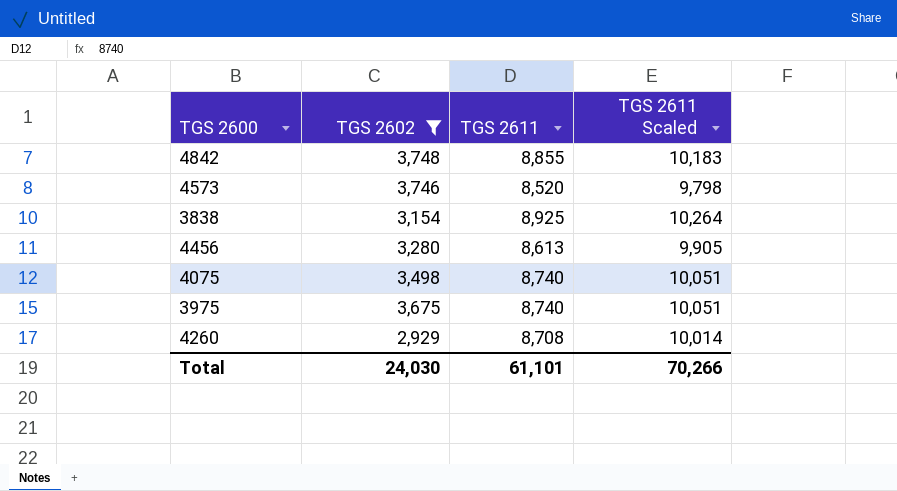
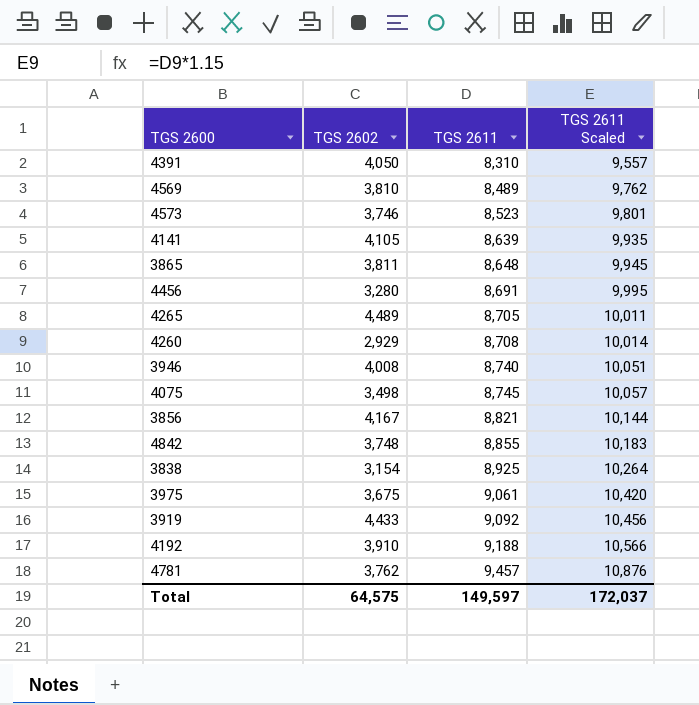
filter: TGS 2602 <= 3,748 -> none
row order: none -> TGS 2611 ascending
4573 | TGS 2611: 8,520 -> 8,523
4573 | TGS 2611 Scaled: 9,798 -> 9,801
4456 | TGS 2611: 8,613 -> 8,691
4456 | TGS 2611 Scaled: 9,905 -> 9,995
4075 | TGS 2611: 8,740 -> 8,745
4075 | TGS 2611 Scaled: 10,051 -> 10,057
3975 | TGS 2611: 8,740 -> 9,061
3975 | TGS 2611 Scaled: 10,051 -> 10,420
Total | TGS 2602: 24,030 -> 64,575
Total | TGS 2611: 61,101 -> 149,597
Total | TGS 2611 Scaled: 70,266 -> 172,037

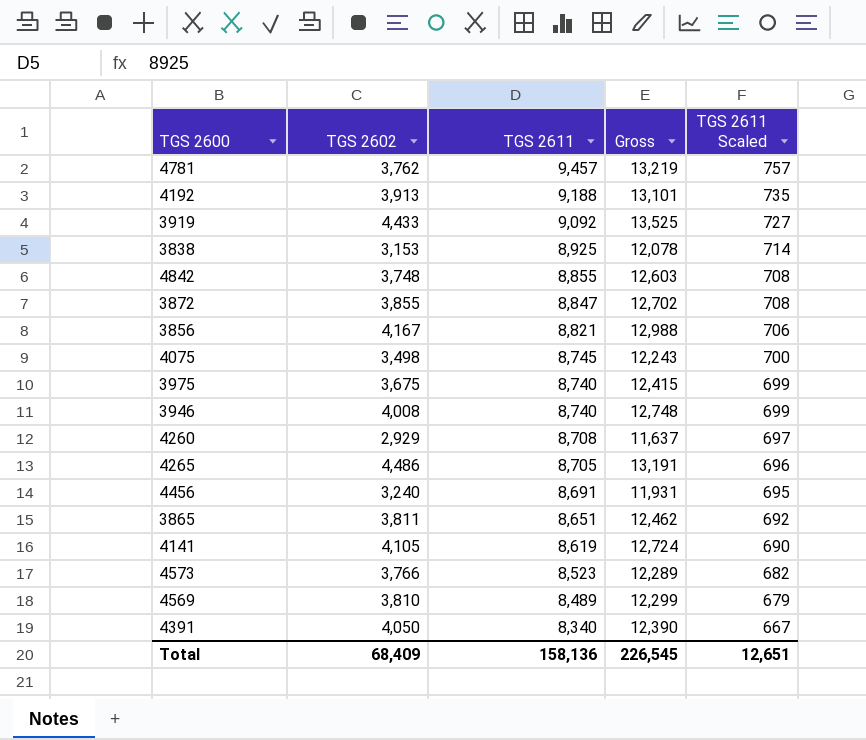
row order: TGS 2611 ascending -> TGS 2611 descending
column Gross | formula: none -> [TGS 2602] + [TGS 2611]
column TGS 2611 Scaled | formula: [TGS 2611] * 1.15 -> [TGS 2611] * 0.08
4192 | TGS 2602: 3,910 -> 3,913
3838 | TGS 2602: 3,154 -> 3,153
row 3872: none -> 3,855 | 8,847 | 12,702 | 708
3975 | TGS 2611: 9,061 -> 8,740
4265 | TGS 2602: 4,489 -> 4,486
4456 | TGS 2602: 3,280 -> 3,240
3865 | TGS 2611: 8,648 -> 8,651
4141 | TGS 2611: 8,639 -> 8,619
4573 | TGS 2602: 3,746 -> 3,766
4391 | TGS 2611: 8,310 -> 8,340
Total | TGS 2602: 64,575 -> 68,409
Total | TGS 2611: 149,597 -> 158,136
Total | TGS 2611 Scaled: 172,037 -> 12,651

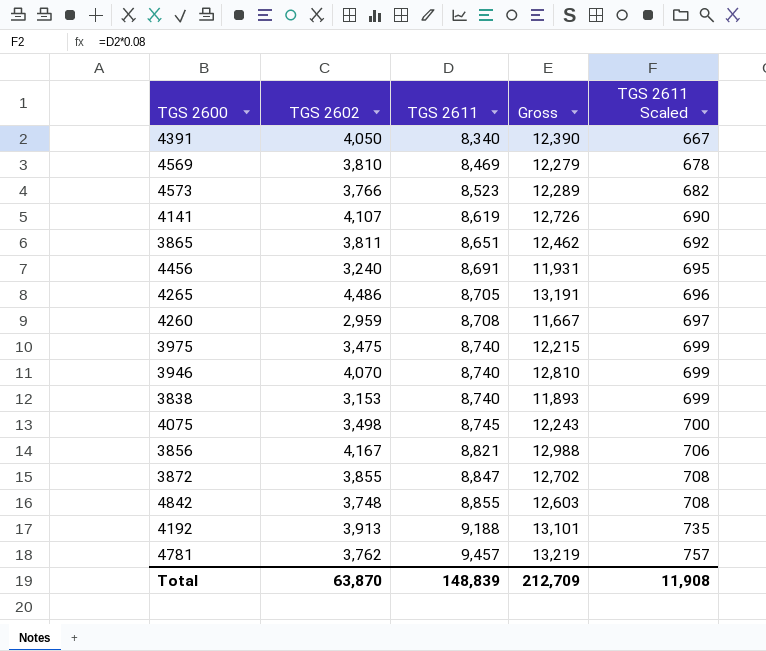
row order: TGS 2611 descending -> TGS 2611 ascending
row 3919: 4,433 | 9,092 | 13,525 | 727 -> none
4569 | TGS 2611: 8,489 -> 8,469
4569 | Gross: 12,299 -> 12,279
4569 | TGS 2611 Scaled: 679 -> 678
4141 | TGS 2602: 4,105 -> 4,107
4141 | Gross: 12,724 -> 12,726
4260 | TGS 2602: 2,929 -> 2,959
4260 | Gross: 11,637 -> 11,667
3975 | TGS 2602: 3,675 -> 3,475
3975 | Gross: 12,415 -> 12,215
3946 | TGS 2602: 4,008 -> 4,070
3946 | Gross: 12,748 -> 12,810
3838 | TGS 2611: 8,925 -> 8,740
3838 | Gross: 12,078 -> 11,893
3838 | TGS 2611 Scaled: 714 -> 699
Total | TGS 2602: 68,409 -> 63,870
Total | TGS 2611: 158,136 -> 148,839
Total | Gross: 226,545 -> 212,709
Total | TGS 2611 Scaled: 12,651 -> 11,908

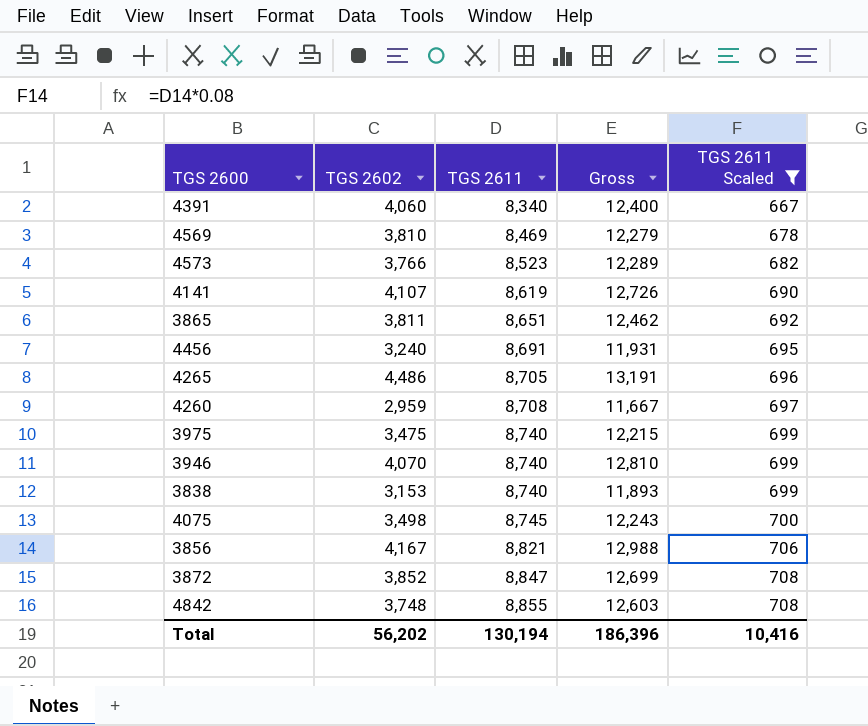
filter: none -> TGS 2611 Scaled <= 708
4391 | TGS 2602: 4,050 -> 4,060
4391 | Gross: 12,390 -> 12,400
3872 | TGS 2602: 3,855 -> 3,852
3872 | Gross: 12,702 -> 12,699
Total | TGS 2602: 63,870 -> 56,202
Total | TGS 2611: 148,839 -> 130,194
Total | Gross: 212,709 -> 186,396
Total | TGS 2611 Scaled: 11,908 -> 10,416

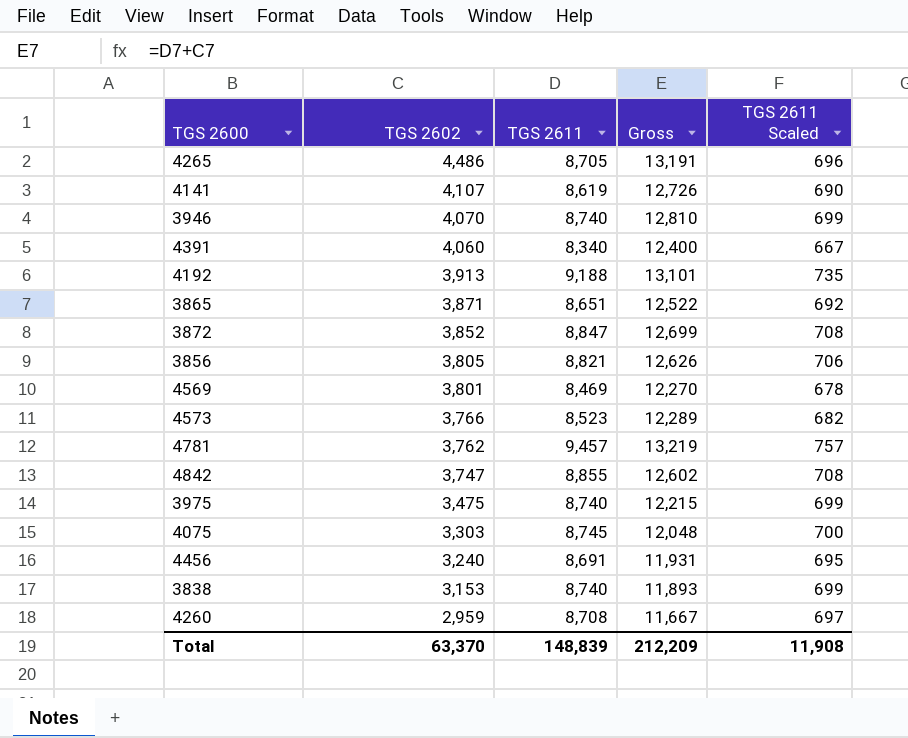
filter: TGS 2611 Scaled <= 708 -> none
row order: TGS 2611 ascending -> TGS 2602 descending
3865 | TGS 2602: 3,811 -> 3,871
3865 | Gross: 12,462 -> 12,522
3856 | TGS 2602: 4,167 -> 3,805
3856 | Gross: 12,988 -> 12,626
4569 | TGS 2602: 3,810 -> 3,801
4569 | Gross: 12,279 -> 12,270
4842 | TGS 2602: 3,748 -> 3,747
4842 | Gross: 12,603 -> 12,602
4075 | TGS 2602: 3,498 -> 3,303
4075 | Gross: 12,243 -> 12,048
Total | TGS 2602: 56,202 -> 63,370
Total | TGS 2611: 130,194 -> 148,839
Total | Gross: 186,396 -> 212,209
Total | TGS 2611 Scaled: 10,416 -> 11,908

